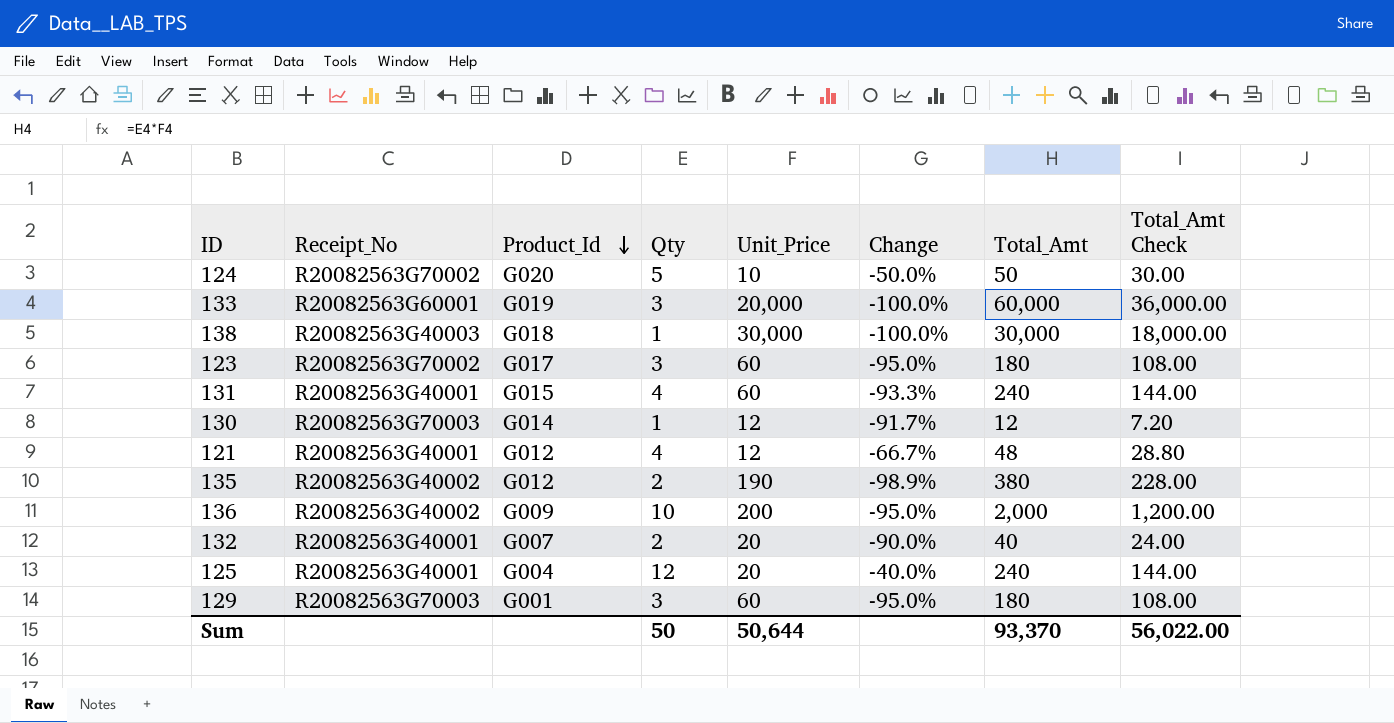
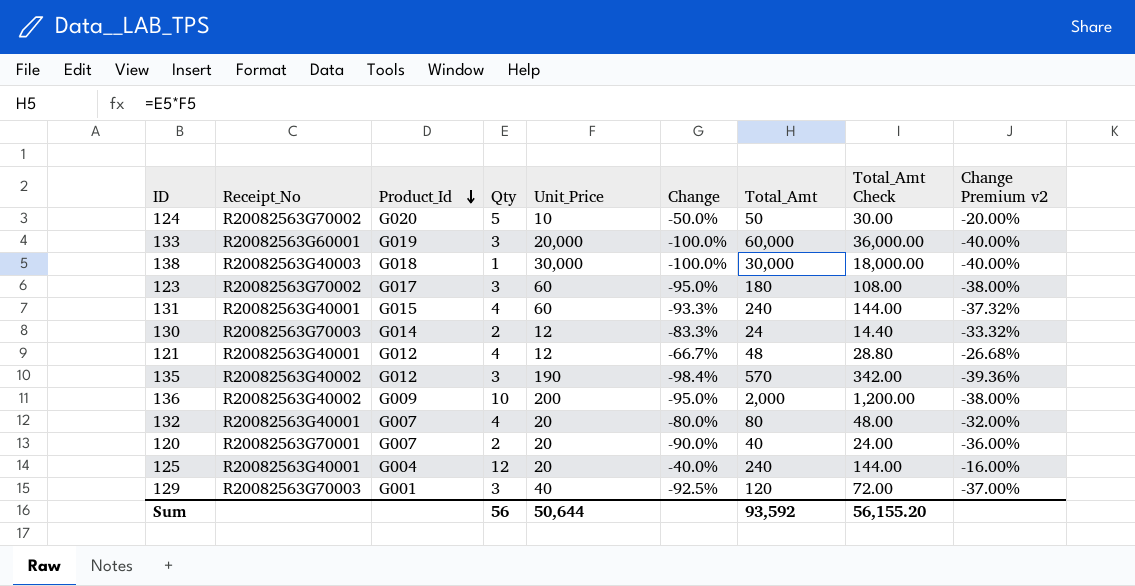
column Change Premium v2 | formula: none -> [Change] * 0.4
130 | Qty: 1 -> 2
130 | Change: -91.7% -> -83.3%
130 | Total_Amt: 12 -> 24
130 | Total_Amt Check: 7.20 -> 14.40
135 | Qty: 2 -> 3
135 | Change: -98.9% -> -98.4%
135 | Total_Amt: 380 -> 570
135 | Total_Amt Check: 228.00 -> 342.00
132 | Qty: 2 -> 4
132 | Change: -90.0% -> -80.0%
132 | Total_Amt: 40 -> 80
132 | Total_Amt Check: 24.00 -> 48.00
row 120: none -> R20082563G70001 | G007 | 2 | 20 | -90.0% | 40 | 24.00 | -36.00%
129 | Unit_Price: 60 -> 40
129 | Change: -95.0% -> -92.5%
129 | Total_Amt: 180 -> 120
129 | Total_Amt Check: 108.00 -> 72.00
Sum | Qty: 50 -> 56
Sum | Total_Amt: 93,370 -> 93,592
Sum | Total_Amt Check: 56,022.00 -> 56,155.20

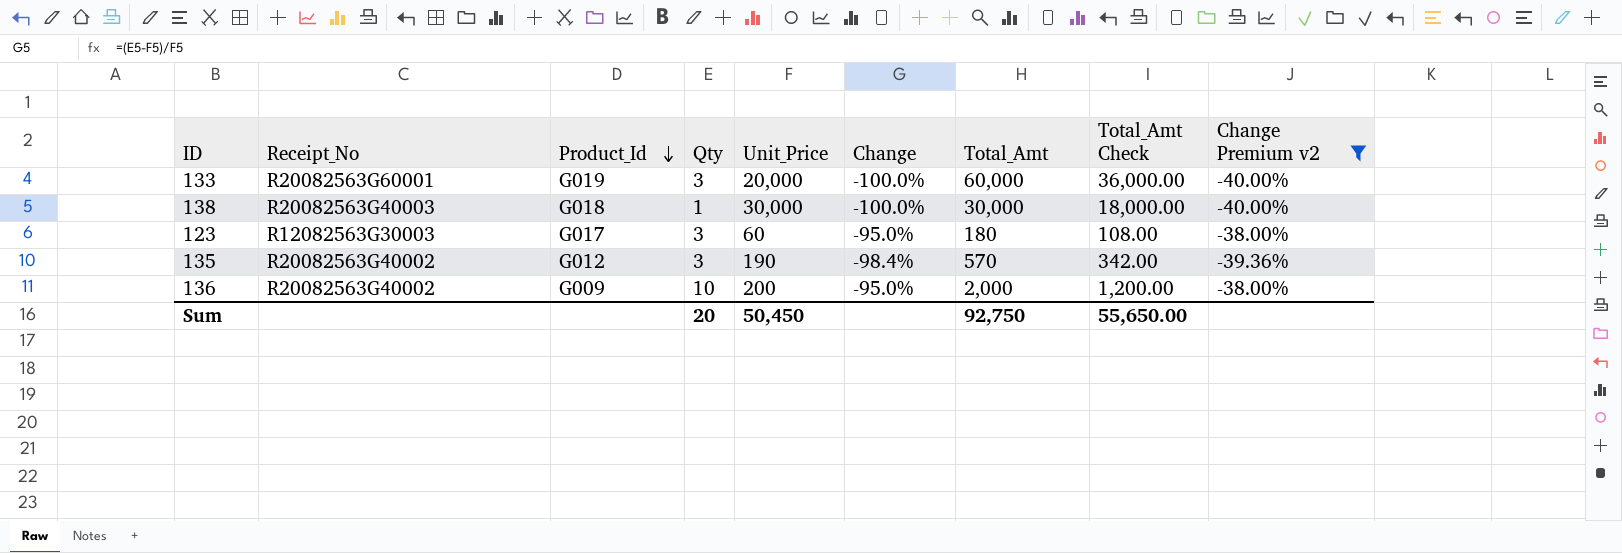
filter: none -> Change Premium v2 <= -38.00%
123 | Receipt_No: R20082563G70002 -> R12082563G30003
Sum | Qty: 56 -> 20
Sum | Unit_Price: 50,644 -> 50,450
Sum | Total_Amt: 93,592 -> 92,750
Sum | Total_Amt Check: 56,155.20 -> 55,650.00

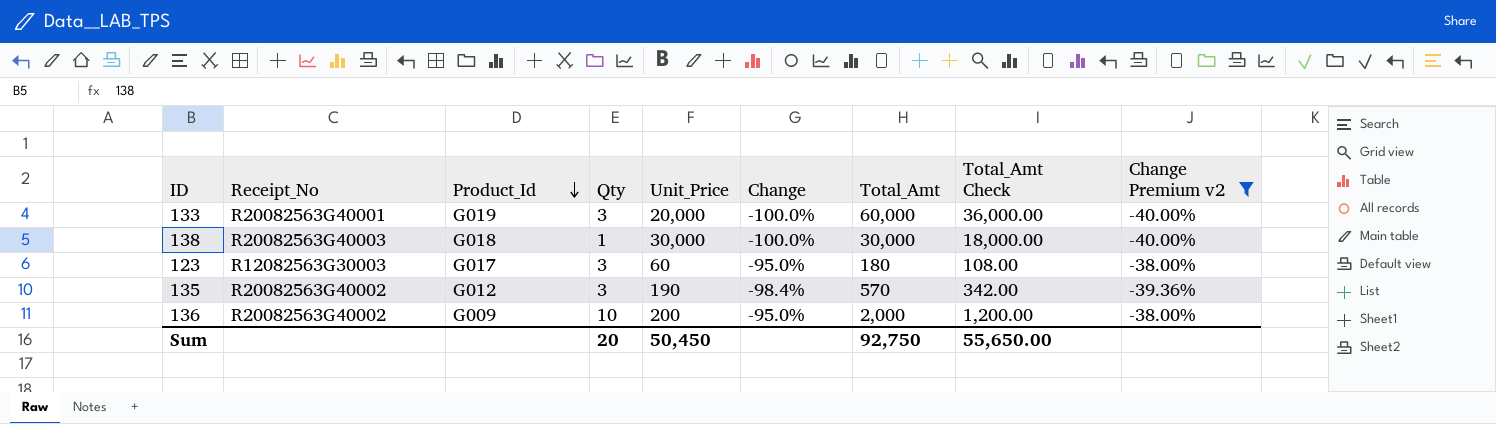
133 | Receipt_No: R20082563G60001 -> R20082563G40001

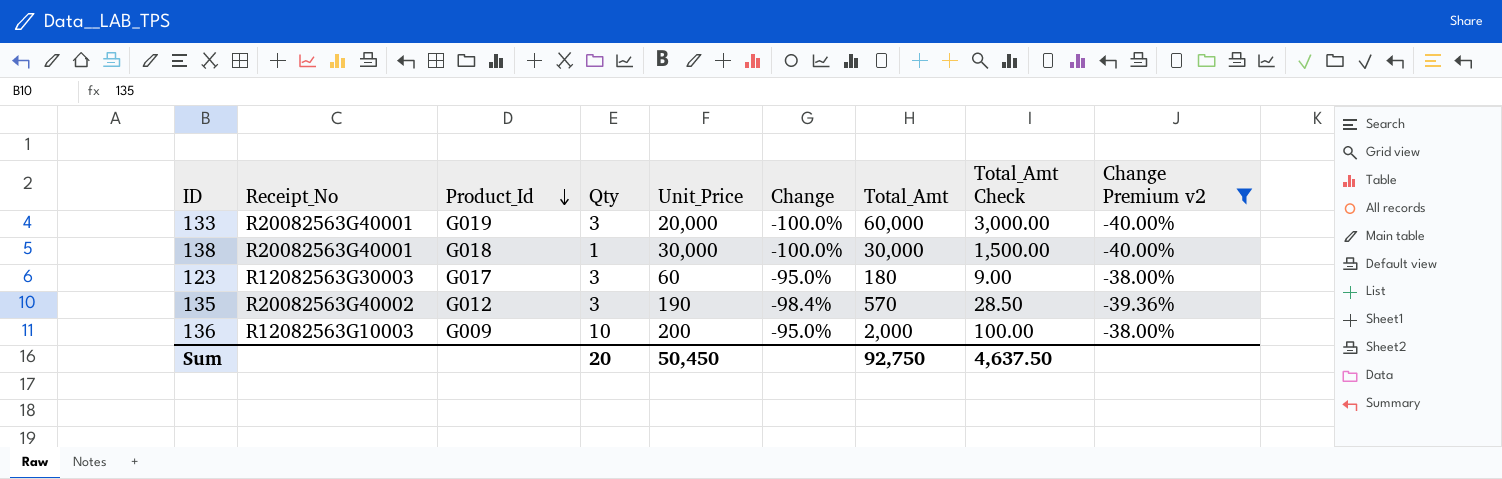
column Total_Amt Check | formula: [Total_Amt] * 0.6 -> [Total_Amt] * 0.05
138 | Receipt_No: R20082563G40003 -> R20082563G40001
136 | Receipt_No: R20082563G40002 -> R12082563G10003
Sum | Total_Amt Check: 55,650.00 -> 4,637.50

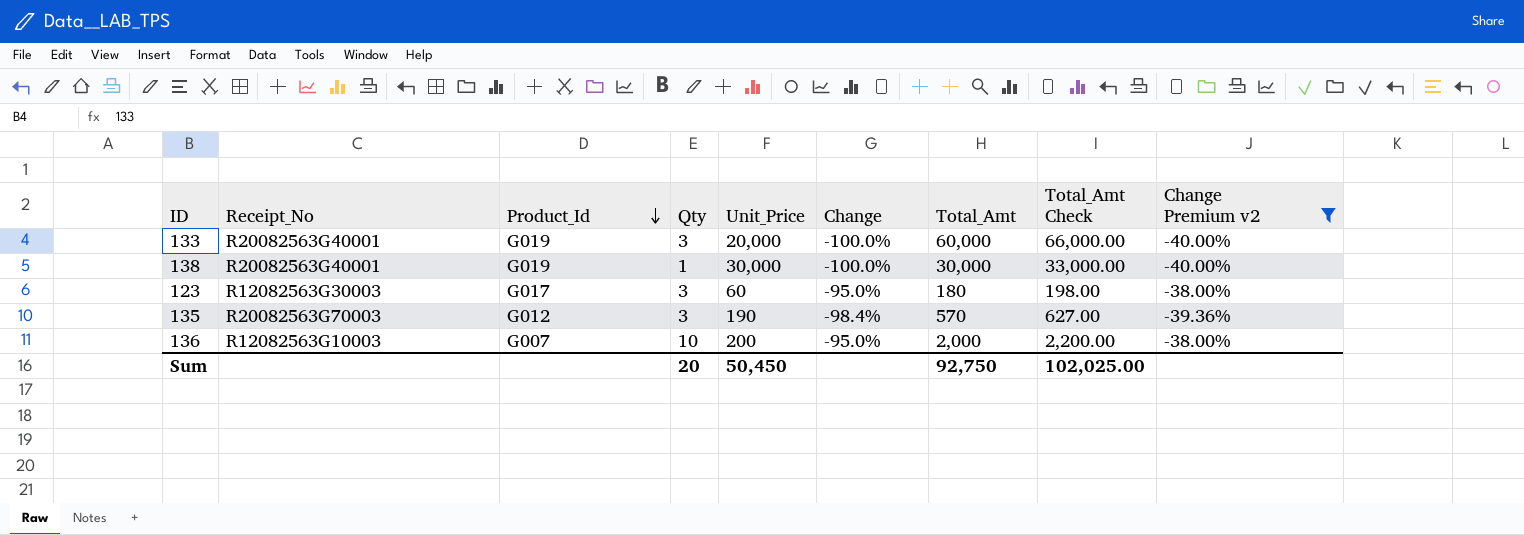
column Total_Amt Check | formula: [Total_Amt] * 0.05 -> [Total_Amt] * 1.1
138 | Product_Id: G018 -> G019
135 | Receipt_No: R20082563G40002 -> R20082563G70003
136 | Product_Id: G009 -> G007
Sum | Total_Amt Check: 4,637.50 -> 102,025.00

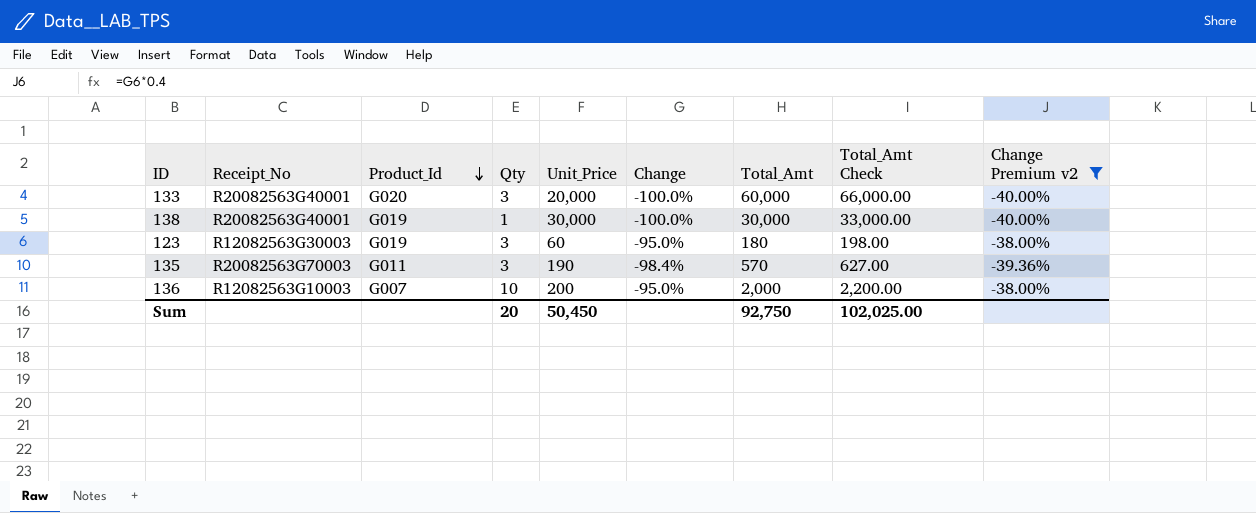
133 | Product_Id: G019 -> G020
123 | Product_Id: G017 -> G019
135 | Product_Id: G012 -> G011

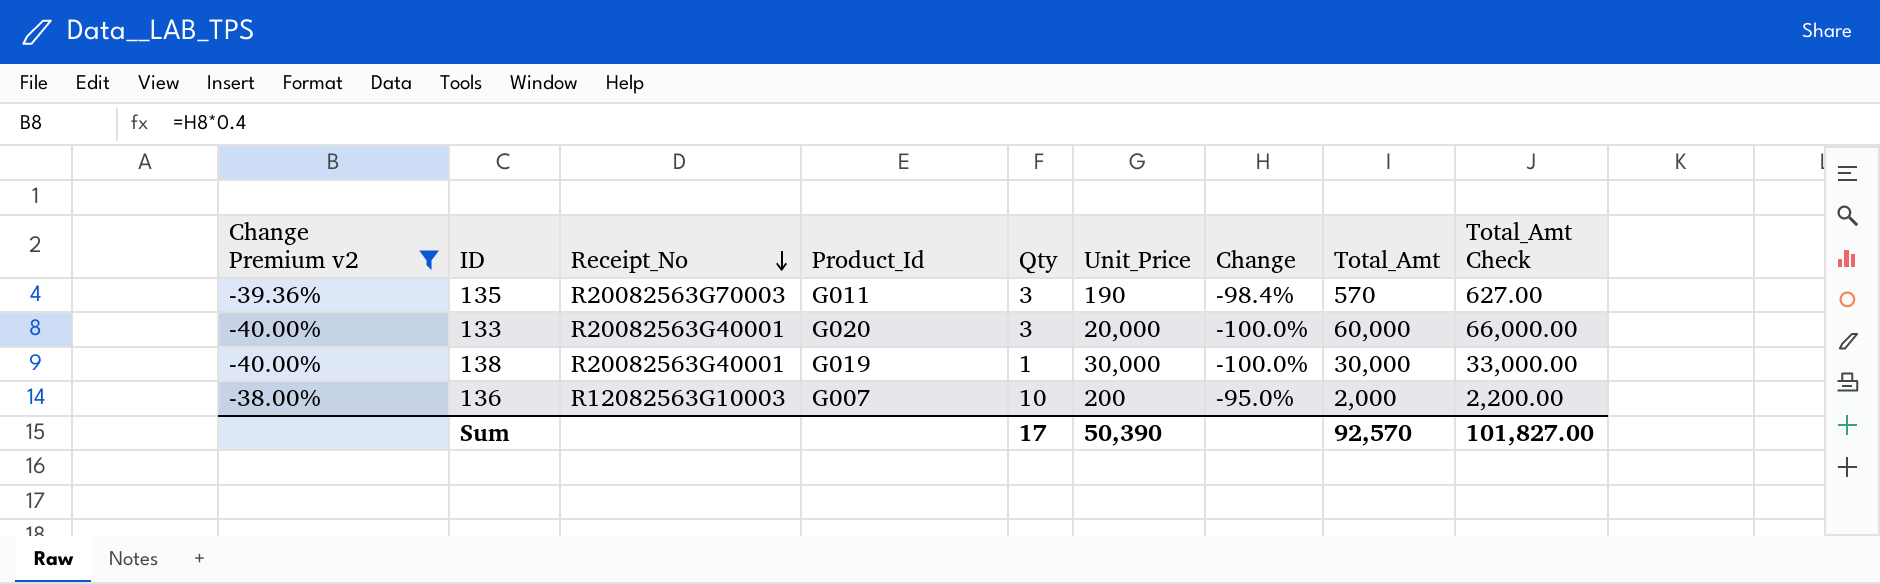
row order: Product_Id descending -> Receipt_No descending
column Change Premium v2 | position: 9 -> 1
row 123: R12082563G30003 | G019 | 3 | 60 | -95.0% | 180 | 198.00 | -38.00% -> none
Sum | Qty: 20 -> 17
Sum | Unit_Price: 50,450 -> 50,390
Sum | Total_Amt: 92,750 -> 92,570
Sum | Total_Amt Check: 102,025.00 -> 101,827.00

